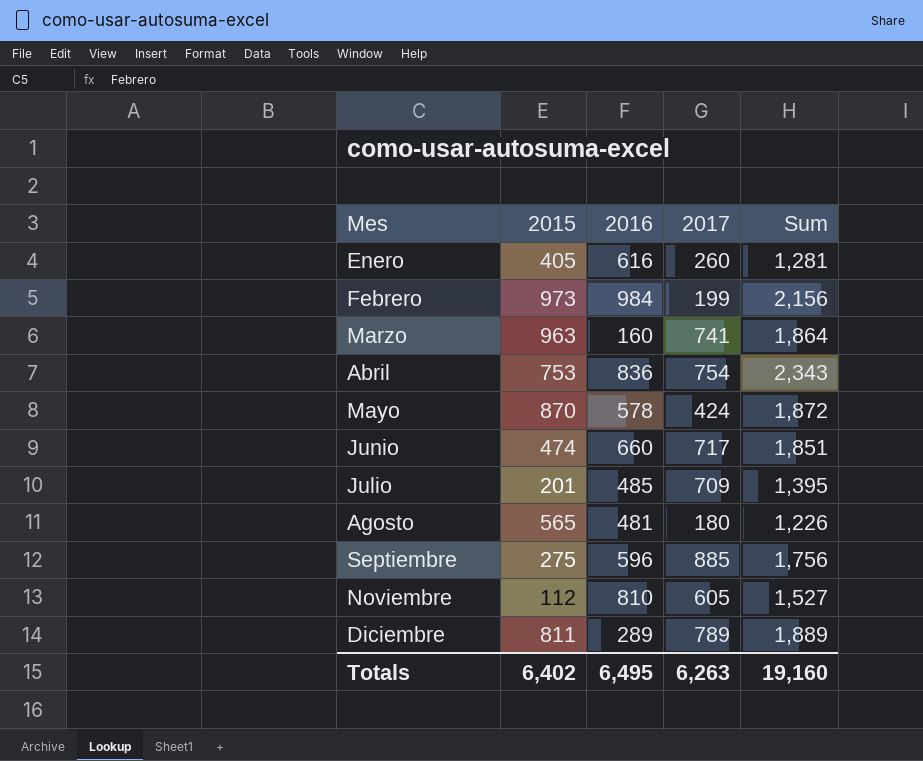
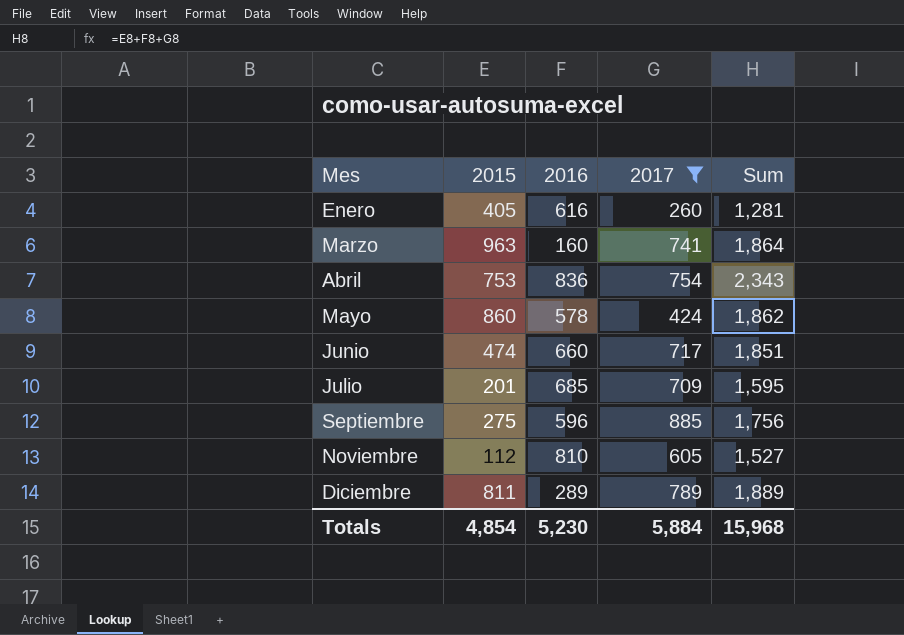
filter: none -> 2017 >= 260
Mayo | 2015: 870 -> 860
Mayo | Sum: 1,872 -> 1,862
Julio | 2016: 485 -> 685
Julio | Sum: 1,395 -> 1,595
Totals | 2015: 6,402 -> 4,854
Totals | 2016: 6,495 -> 5,230
Totals | 2017: 6,263 -> 5,884
Totals | Sum: 19,160 -> 15,968

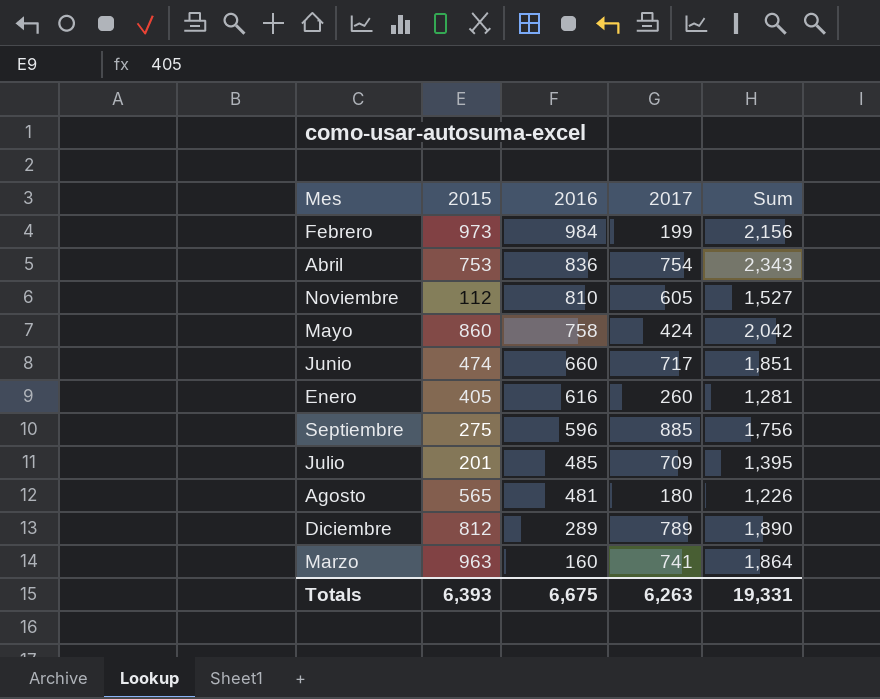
filter: 2017 >= 260 -> none
row order: Mes ascending -> 2016 descending
Mayo | 2016: 578 -> 758
Mayo | Sum: 1,862 -> 2,042
Julio | 2016: 685 -> 485
Julio | Sum: 1,595 -> 1,395
Diciembre | 2015: 811 -> 812
Diciembre | Sum: 1,889 -> 1,890
Totals | 2015: 4,854 -> 6,393
Totals | 2016: 5,230 -> 6,675
Totals | 2017: 5,884 -> 6,263
Totals | Sum: 15,968 -> 19,331

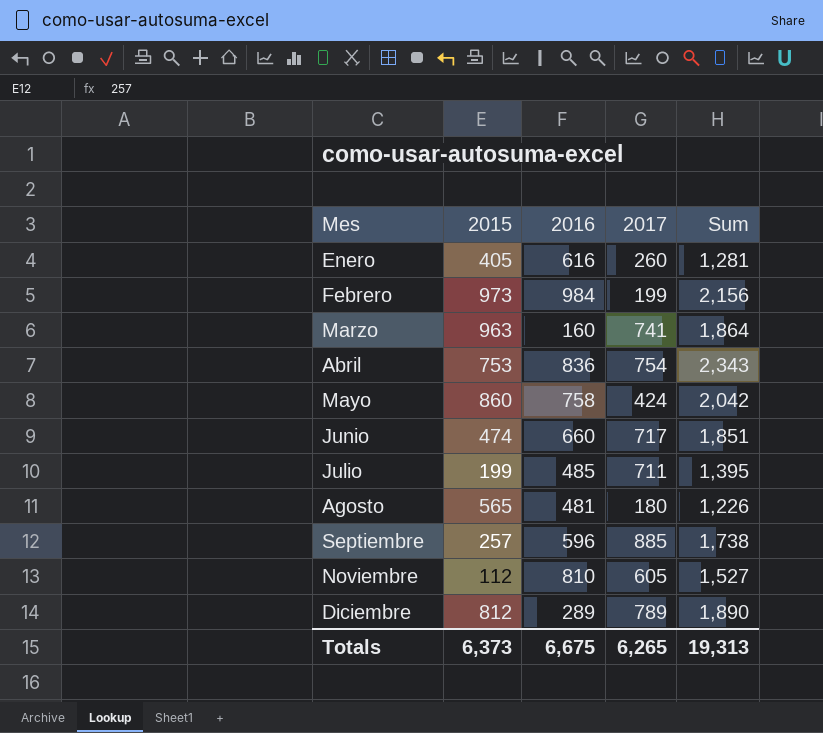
row order: 2016 descending -> Mes ascending
Julio | 2015: 201 -> 199
Julio | 2017: 709 -> 711
Septiembre | 2015: 275 -> 257
Septiembre | Sum: 1,756 -> 1,738
Totals | 2015: 6,393 -> 6,373
Totals | 2017: 6,263 -> 6,265
Totals | Sum: 19,331 -> 19,313

